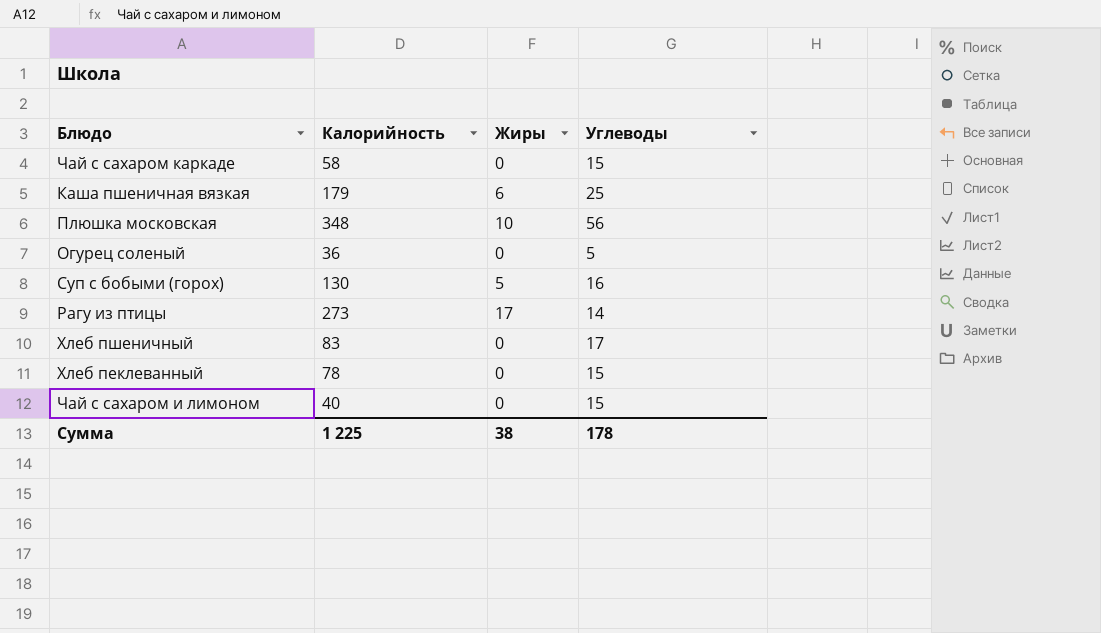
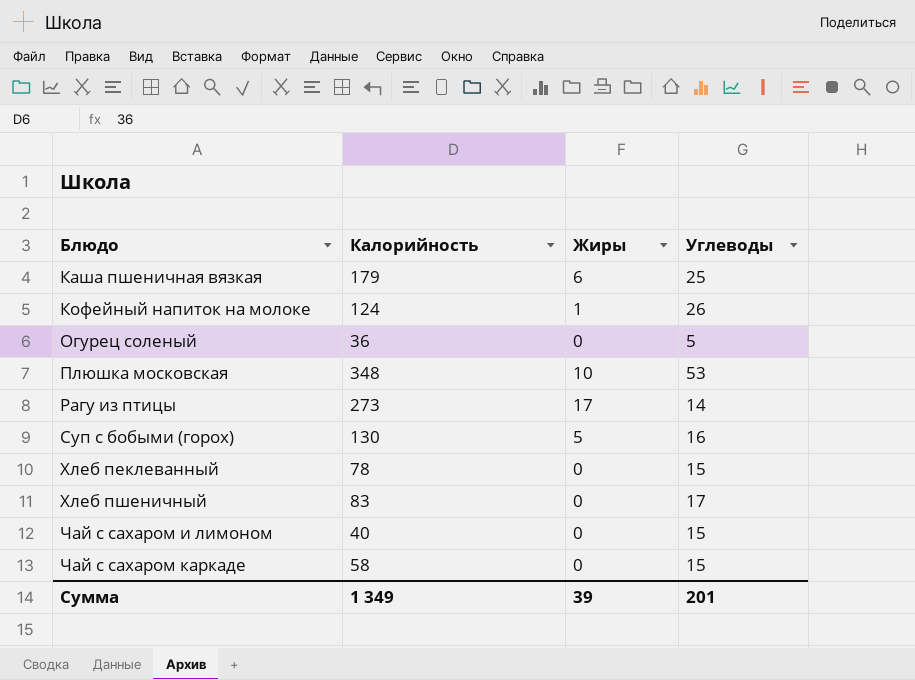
row order: none -> Блюдо ascending
row Кофейный напиток на молоке: none -> 124 | 1 | 26
Плюшка московская | Углеводы: 56 -> 53
Сумма | Калорийность: 1 225 -> 1 349
Сумма | Жиры: 38 -> 39
Сумма | Углеводы: 178 -> 201

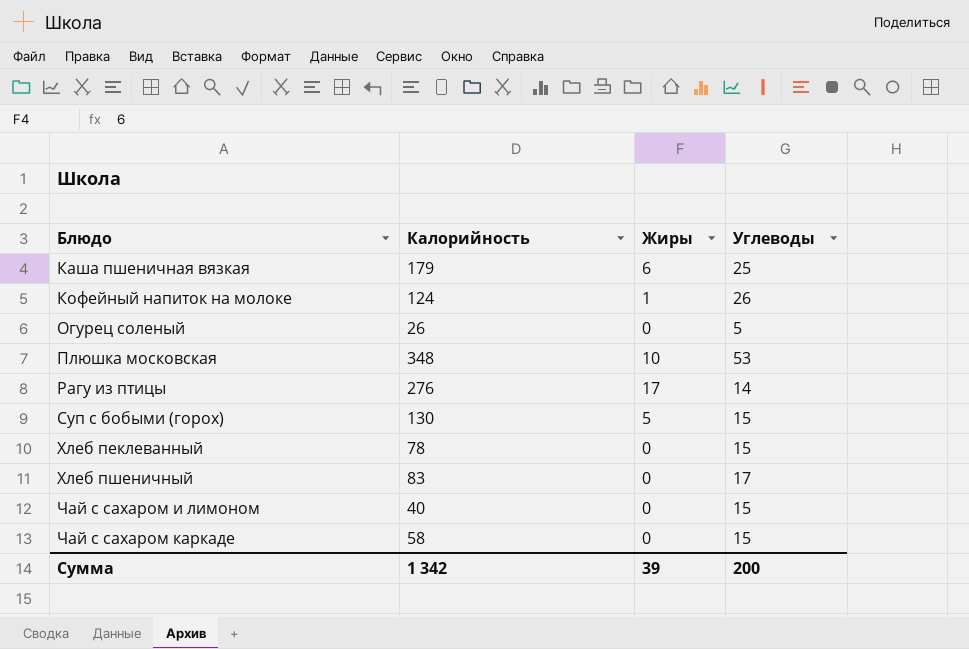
Огурец соленый | Калорийность: 36 -> 26
Рагу из птицы | Калорийность: 273 -> 276
Суп с бобыми (горох) | Углеводы: 16 -> 15
Сумма | Калорийность: 1 349 -> 1 342
Сумма | Углеводы: 201 -> 200

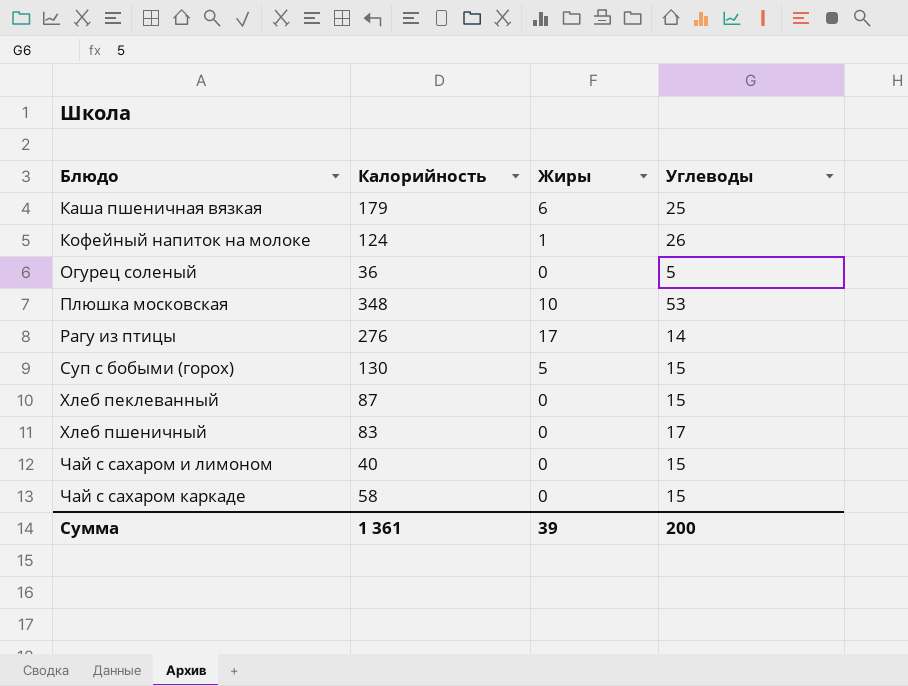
Огурец соленый | Калорийность: 26 -> 36
Хлеб пеклеванный | Калорийность: 78 -> 87
Сумма | Калорийность: 1 342 -> 1 361

